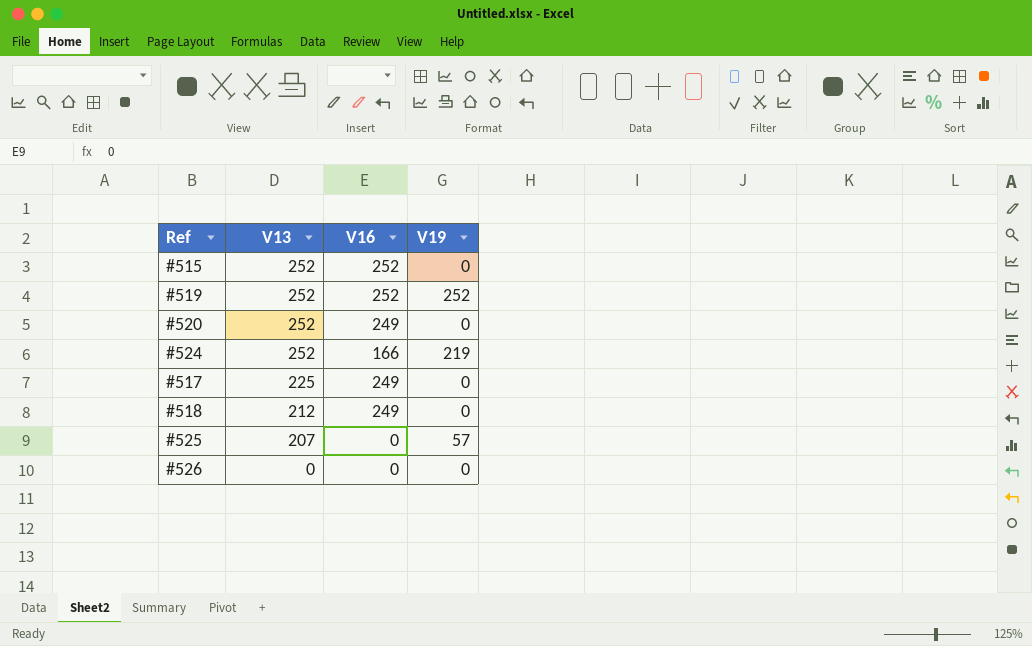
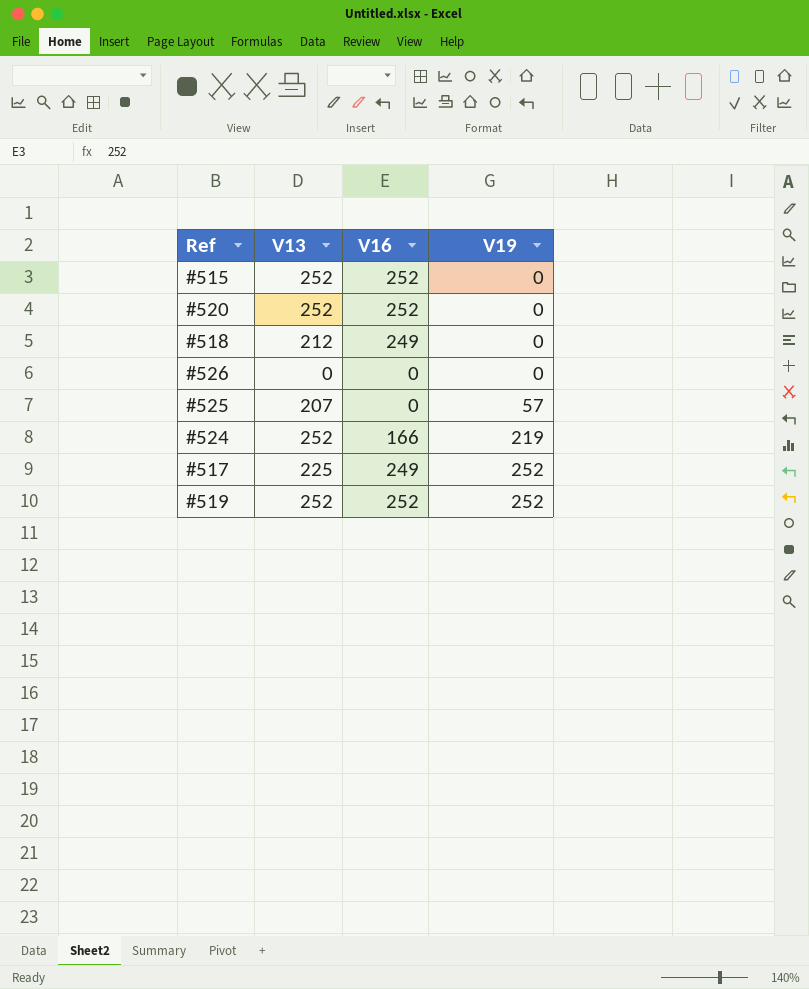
row order: V13 descending -> V19 ascending
#520 | V16: 249 -> 252
#517 | V19: 0 -> 252

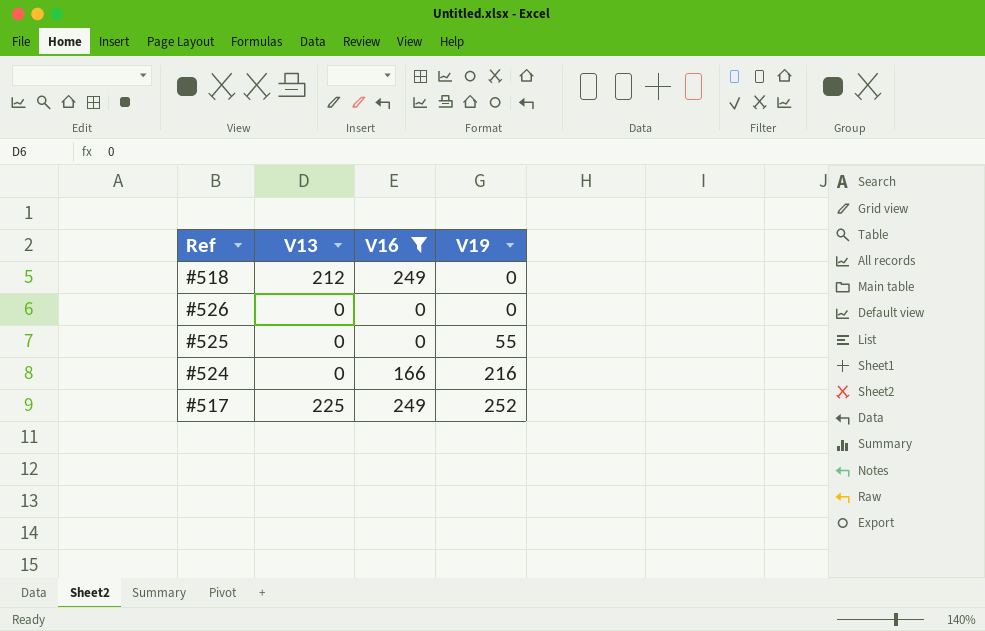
filter: none -> V16 != 252
#525 | V13: 207 -> 0
#525 | V19: 57 -> 55
#524 | V13: 252 -> 0
#524 | V19: 219 -> 216

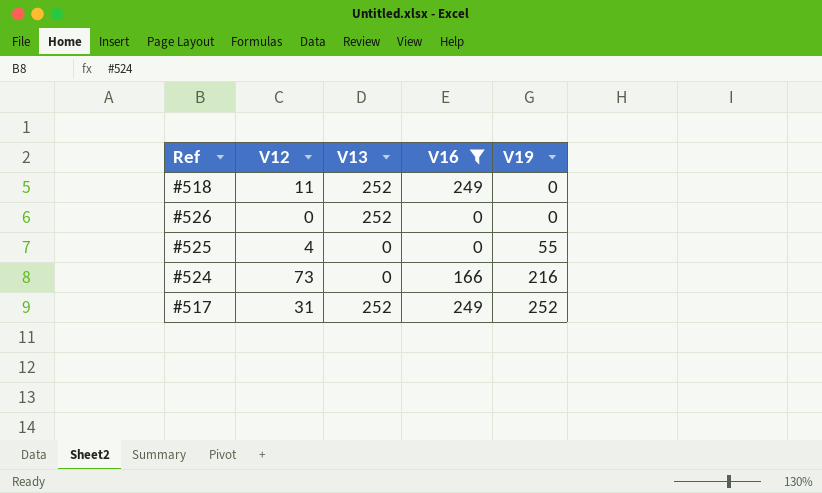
column V12 | position: none -> 2
#518 | V13: 212 -> 252
#526 | V13: 0 -> 252
#517 | V13: 225 -> 252

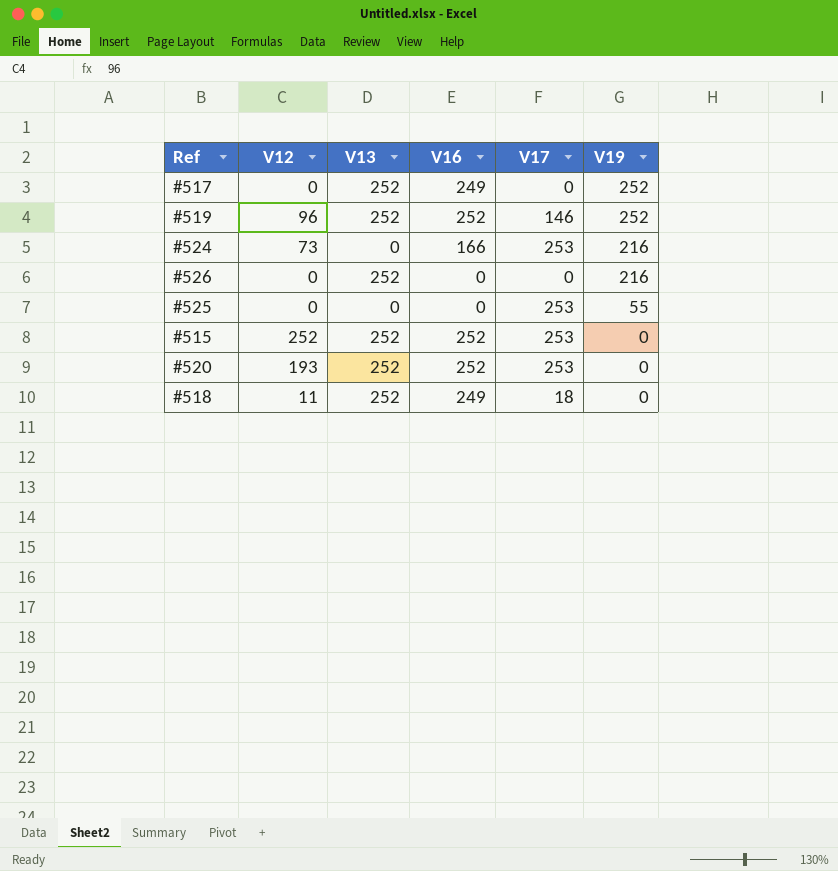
filter: V16 != 252 -> none
row order: V19 ascending -> V19 descending
column V17 | position: none -> 5
#517 | V12: 31 -> 0
#526 | V19: 0 -> 216
#525 | V12: 4 -> 0

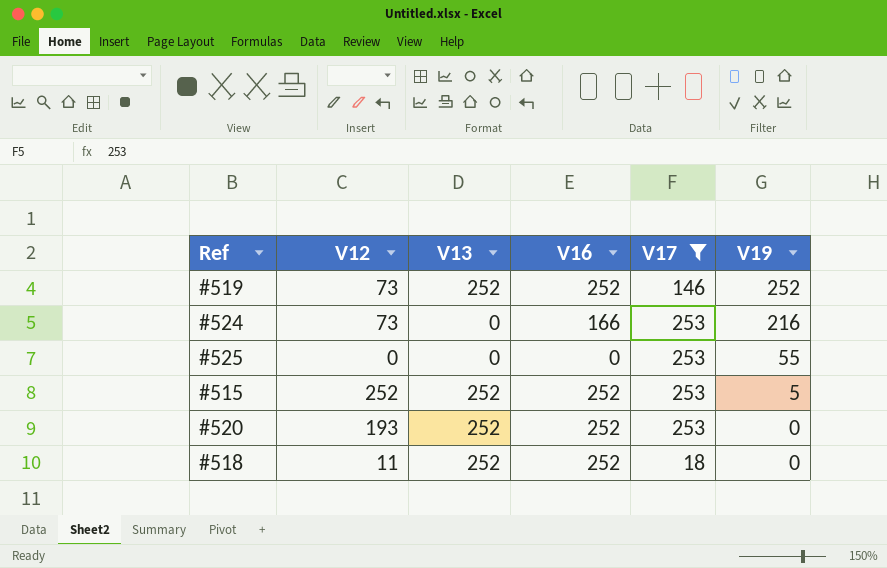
filter: none -> V17 != 0
#519 | V12: 96 -> 73
#515 | V19: 0 -> 5
#518 | V16: 249 -> 252

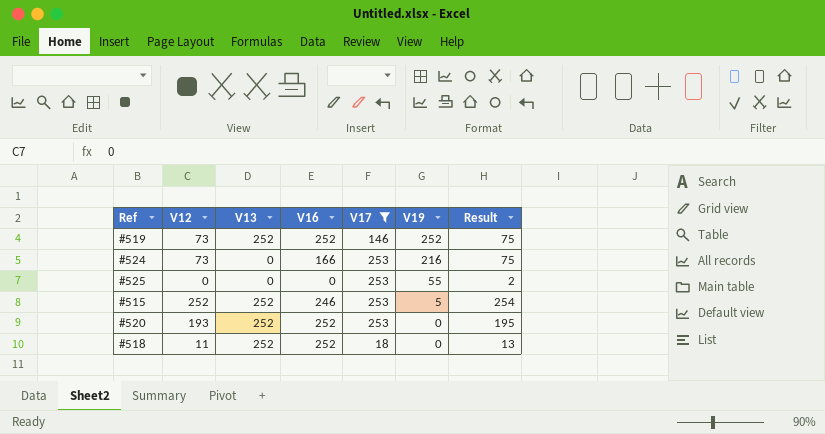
column Result | formula: none -> [V12] + 2
#515 | V16: 252 -> 246

